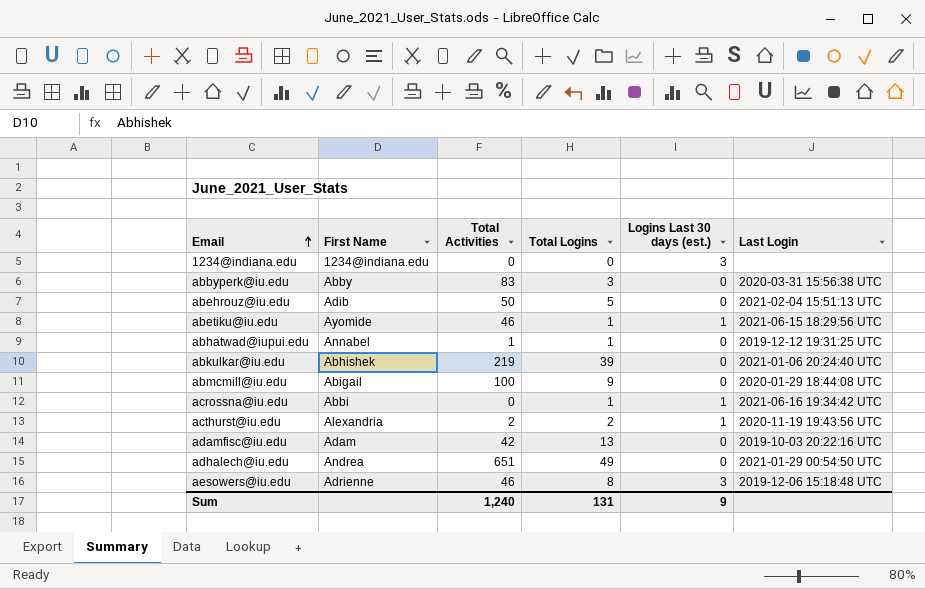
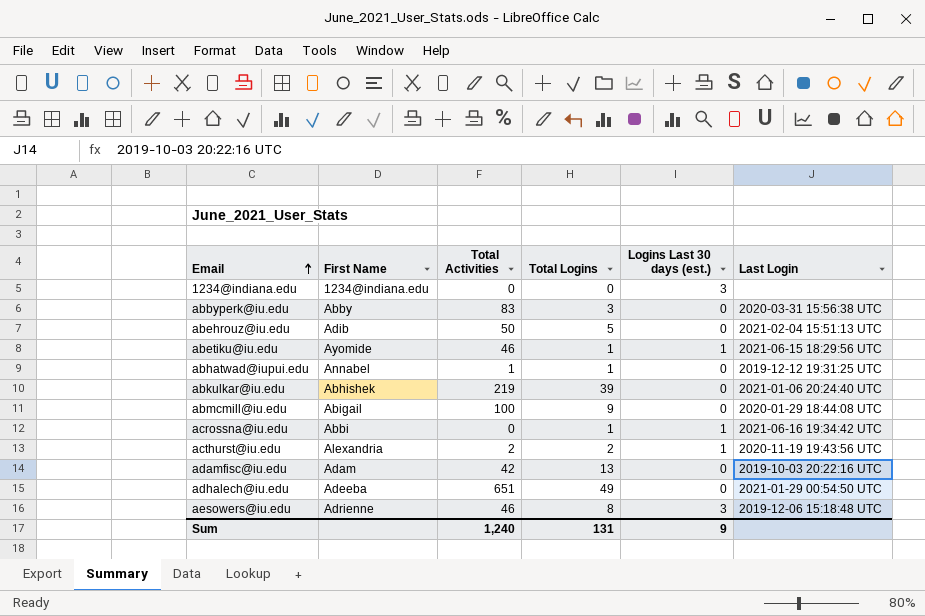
adhalech@iu.edu | First Name: Andrea -> Adeeba

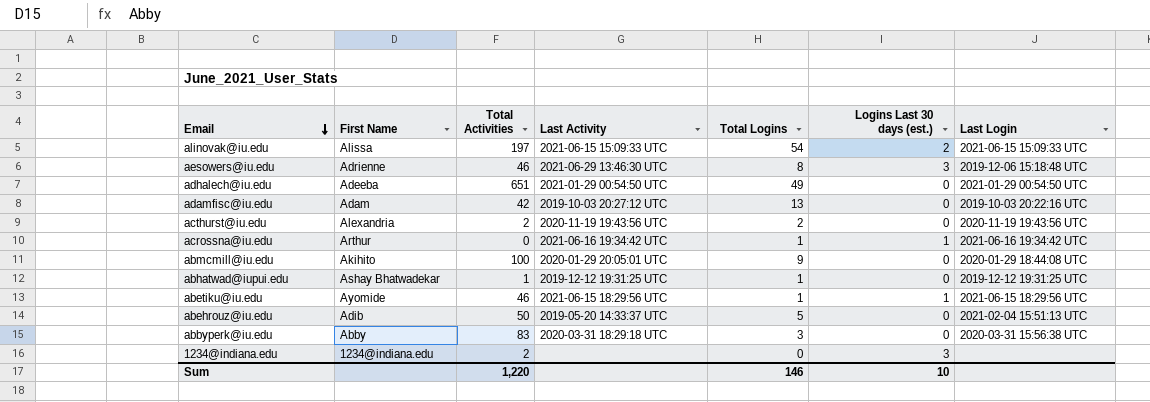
row order: Email ascending -> Email descending
column Last Activity | position: none -> 4
row abkulkar@iu.edu: Abhishek | 219 | 39 | 0 | 2021-01-06 20:24:40 UTC -> none
row alinovak@iu.edu: none -> Alissa | 197 | 2021-06-15 15:09:33 UTC | 54 | 2 | 2021-06-15 15:09:33 UTC
acthurst@iu.edu | Logins Last 30 days (est.): 1 -> 0
acrossna@iu.edu | First Name: Abbi -> Arthur
abmcmill@iu.edu | First Name: Abigail -> Akihito
abhatwad@iupui.edu | First Name: Annabel -> Ashay Bhatwadekar
1234@indiana.edu | Total Activities: 0 -> 2
Sum | Total Activities: 1,240 -> 1,220
Sum | Total Logins: 131 -> 146
Sum | Logins Last 30 days (est.): 9 -> 10

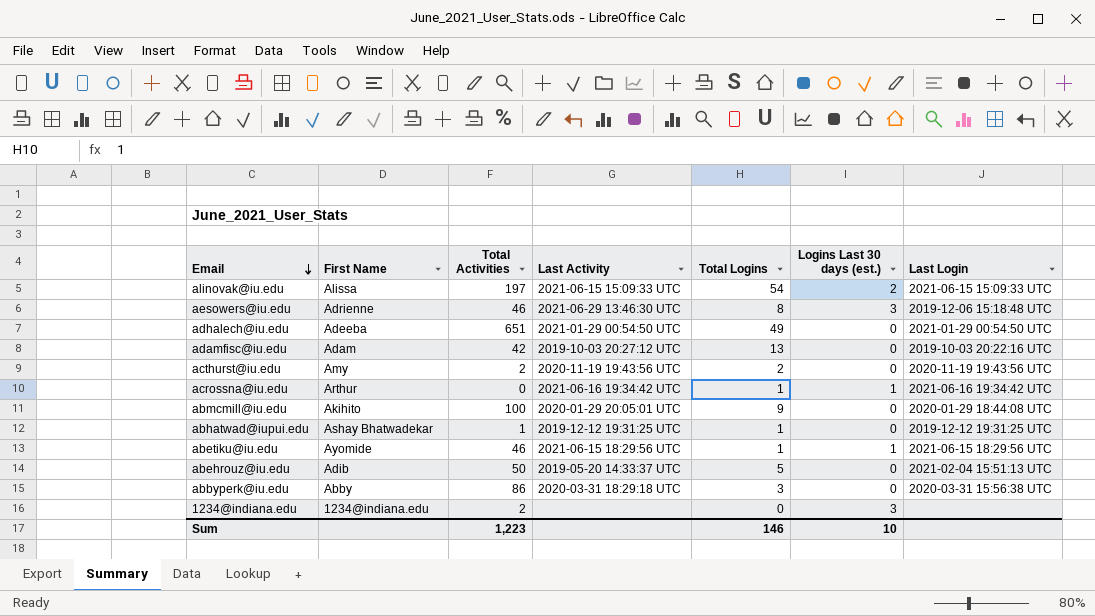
acthurst@iu.edu | First Name: Alexandria -> Amy
abbyperk@iu.edu | Total Activities: 83 -> 86
Sum | Total Activities: 1,220 -> 1,223

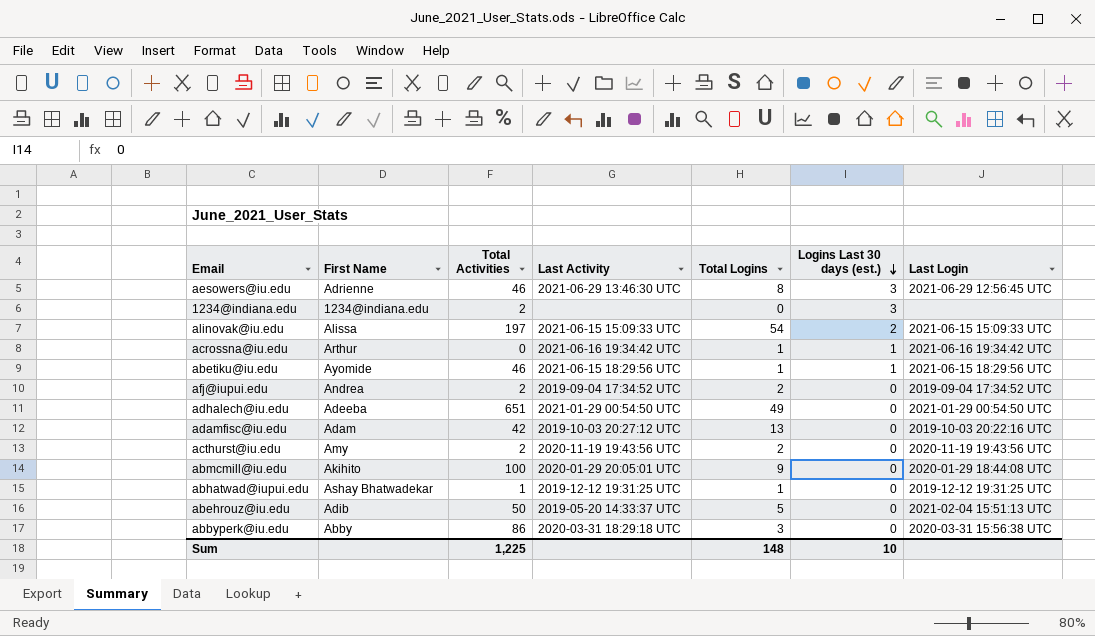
row order: Email descending -> Logins Last 30 days (est.) descending
aesowers@iu.edu | Last Login: 2019-12-06 15:18:48 UTC -> 2021-06-29 12:56:45 UTC
row afj@iupui.edu: none -> Andrea | 2 | 2019-09-04 17:34:52 UTC | 2 | 0 | 2019-09-04 17:34:52 UTC
Sum | Total Activities: 1,223 -> 1,225
Sum | Total Logins: 146 -> 148

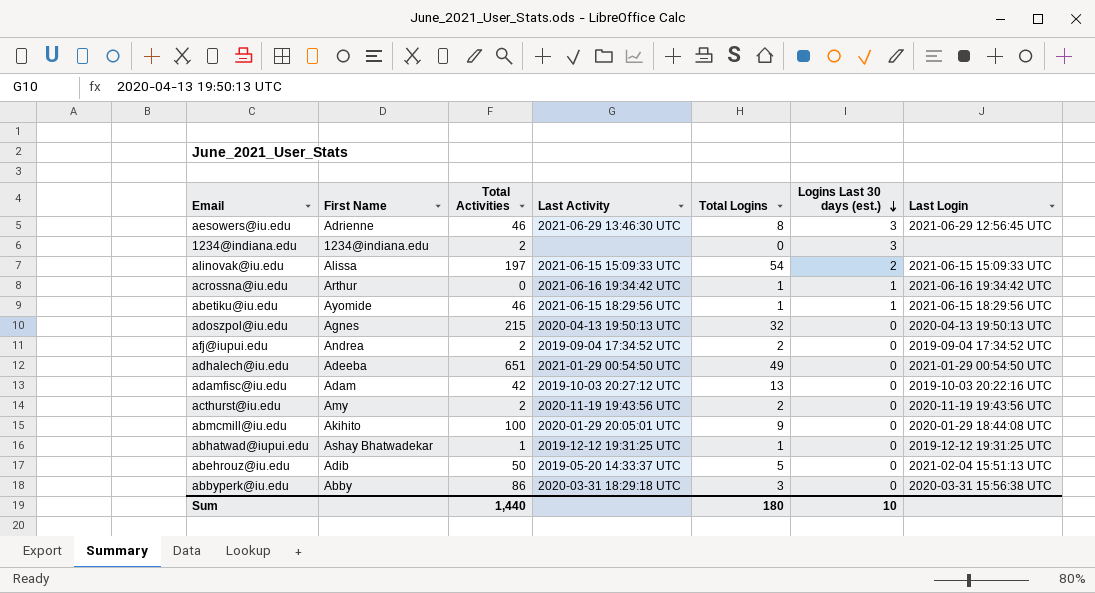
row adoszpol@iu.edu: none -> Agnes | 215 | 2020-04-13 19:50:13 UTC | 32 | 0 | 2020-04-13 19:50:13 UTC
Sum | Total Activities: 1,225 -> 1,440
Sum | Total Logins: 148 -> 180

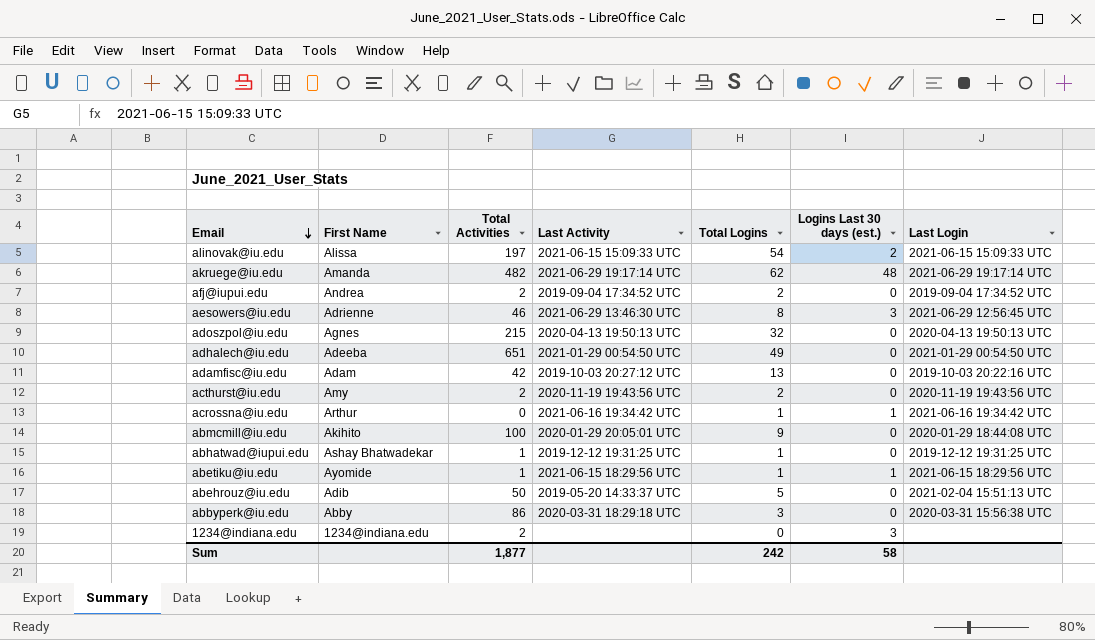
row order: Logins Last 30 days (est.) descending -> Email descending
row akruege@iu.edu: none -> Amanda | 482 | 2021-06-29 19:17:14 UTC | 62 | 48 | 2021-06-29 19:17:14 UTC
abetiku@iu.edu | Total Activities: 46 -> 1
Sum | Total Activities: 1,440 -> 1,877
Sum | Total Logins: 180 -> 242
Sum | Logins Last 30 days (est.): 10 -> 58

